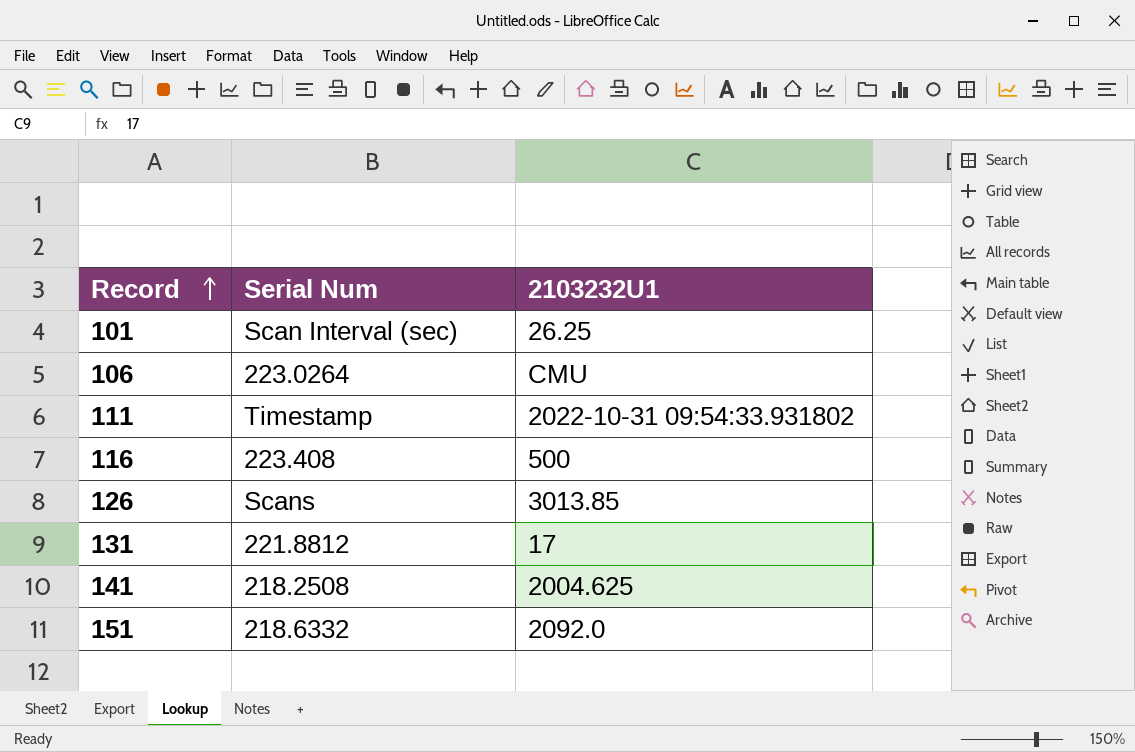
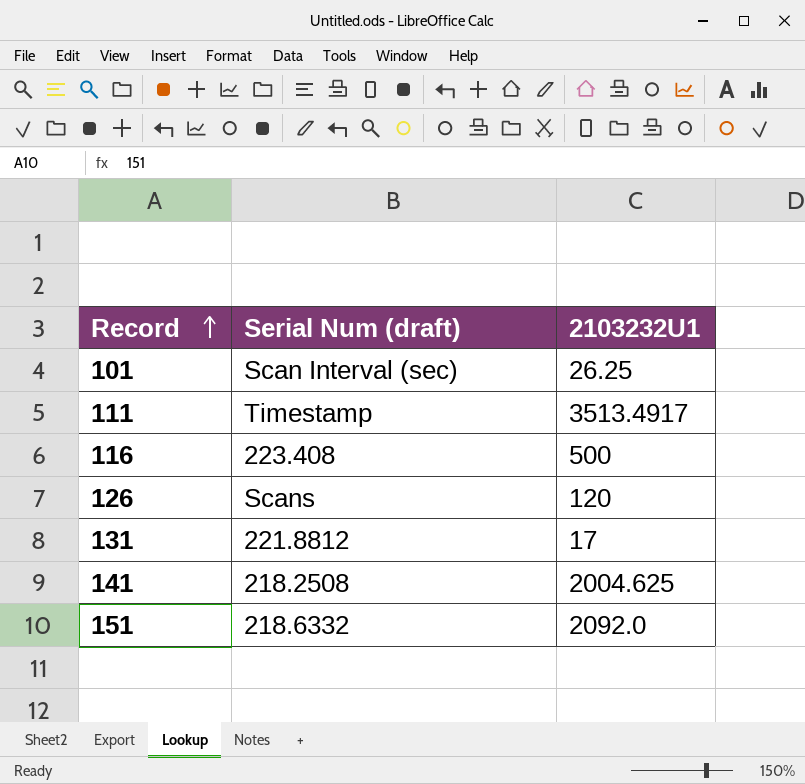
column name: Serial Num -> Serial Num (draft)
row 106: 223.0264 | CMU -> none
111 | 2103232U1: 2022-10-31 09:54:33.931802 -> 3513.4917
126 | 2103232U1: 3013.85 -> 120

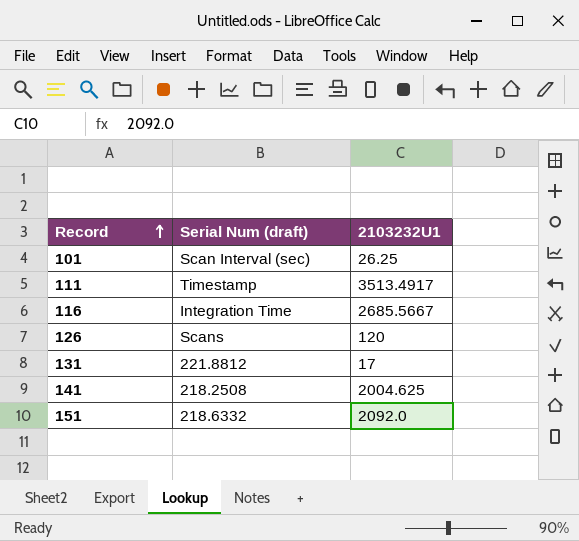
116 | Serial Num (draft): 223.408 -> Integration Time
116 | 2103232U1: 500 -> 2685.5667

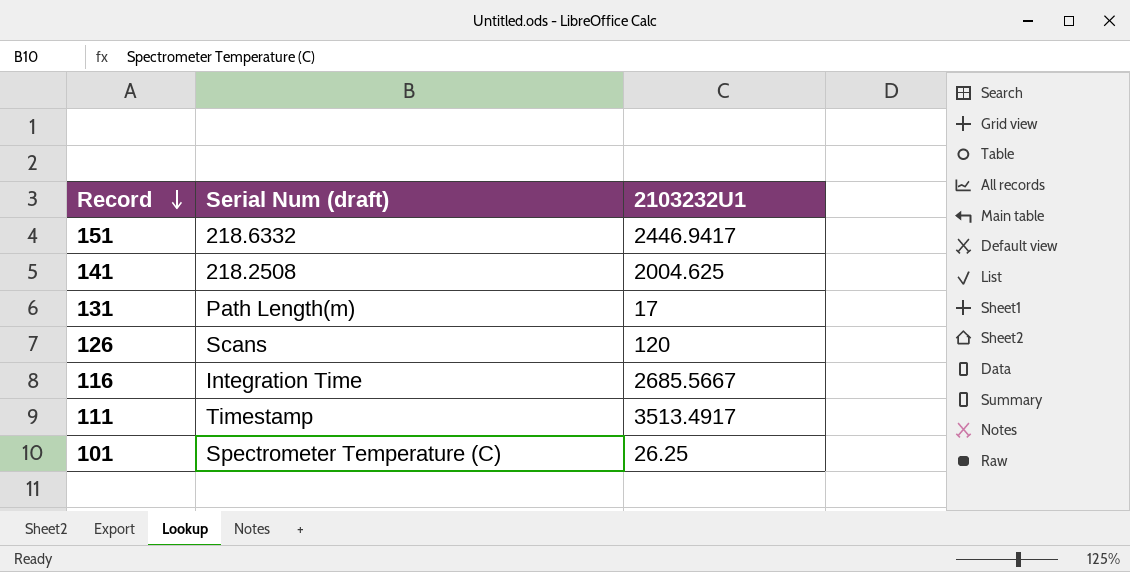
row order: Record ascending -> Record descending
151 | 2103232U1: 2092.0 -> 2446.9417
131 | Serial Num (draft): 221.8812 -> Path Length(m)
101 | Serial Num (draft): Scan Interval (sec) -> Spectrometer Temperature (C)

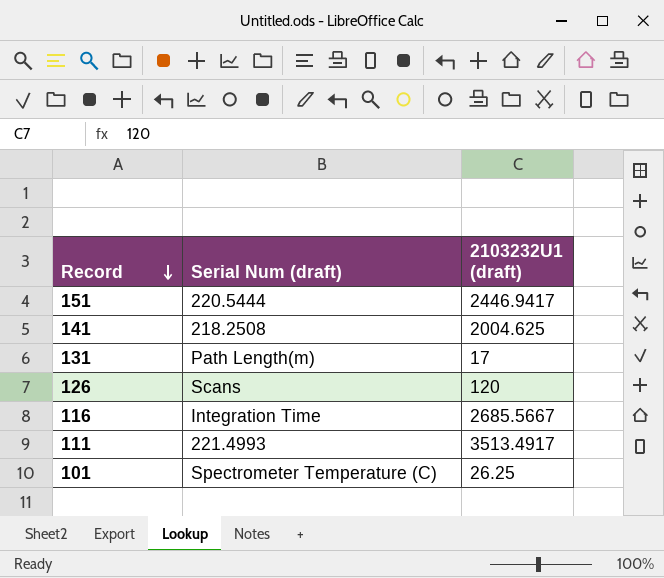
column name: 2103232U1 -> 2103232U1 (draft)
151 | Serial Num (draft): 218.6332 -> 220.5444
111 | Serial Num (draft): Timestamp -> 221.4993

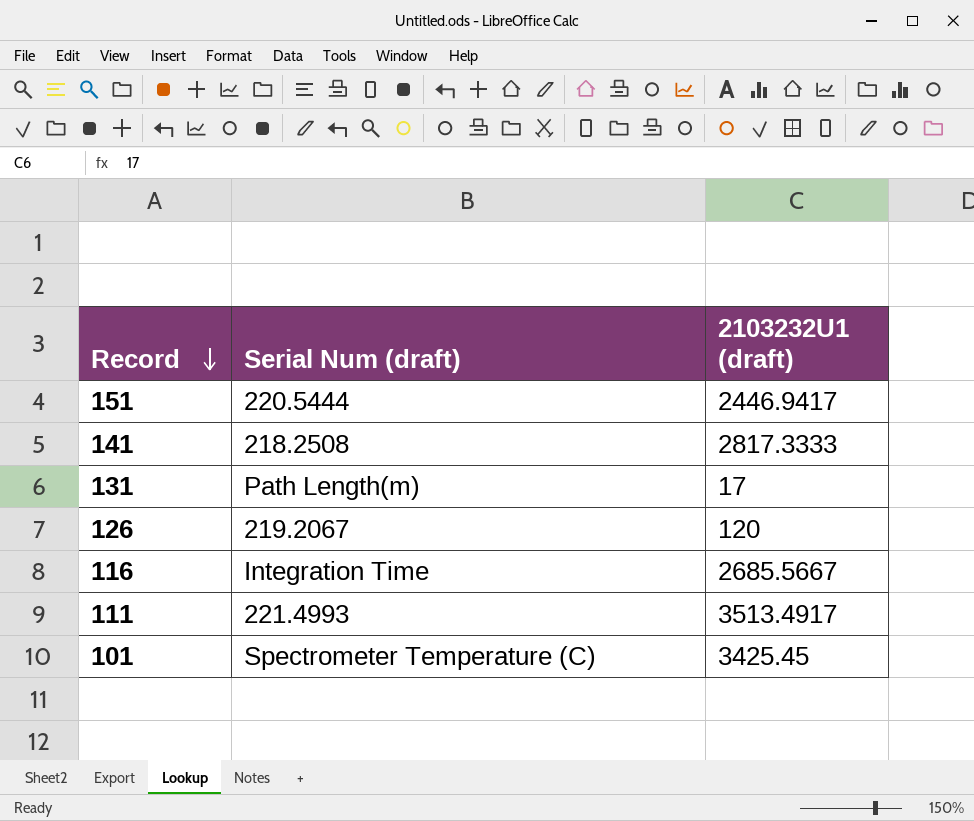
141 | 2103232U1 (draft): 2004.625 -> 2817.3333
126 | Serial Num (draft): Scans -> 219.2067
101 | 2103232U1 (draft): 26.25 -> 3425.45

